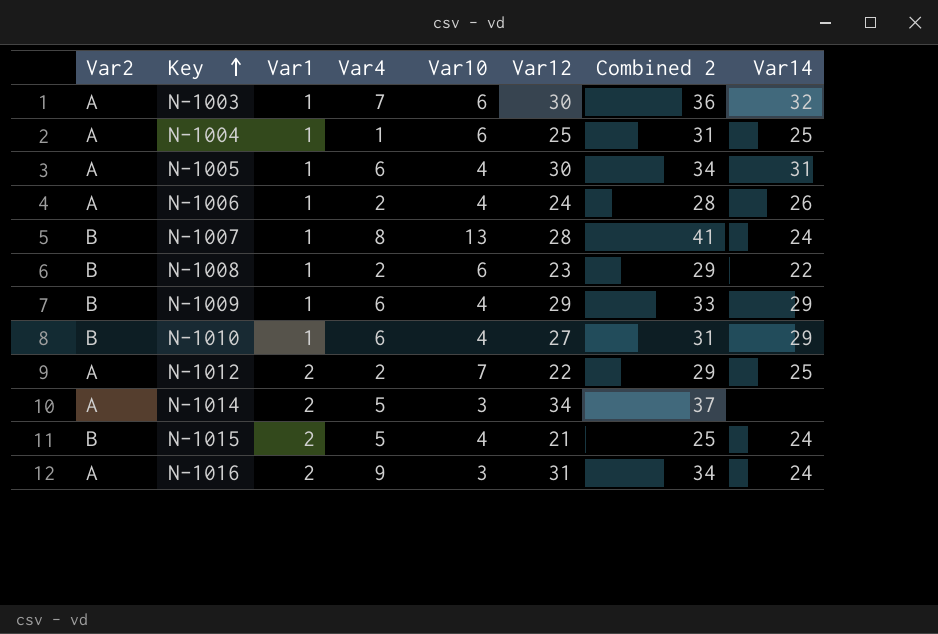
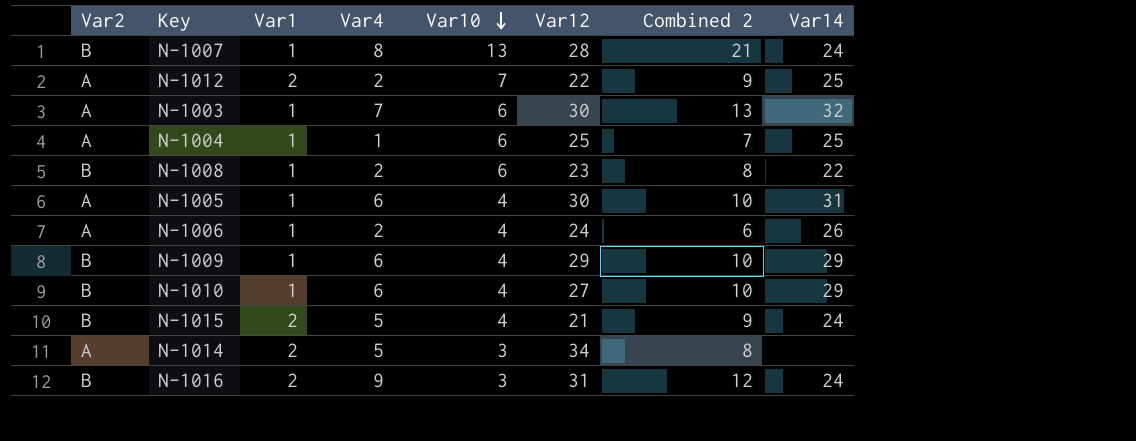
row order: Key ascending -> Var10 descending
column Combined 2 | formula: [Var10] + [Var12] -> [Var4] + [Var10]
N-1016 | Var2: A -> B

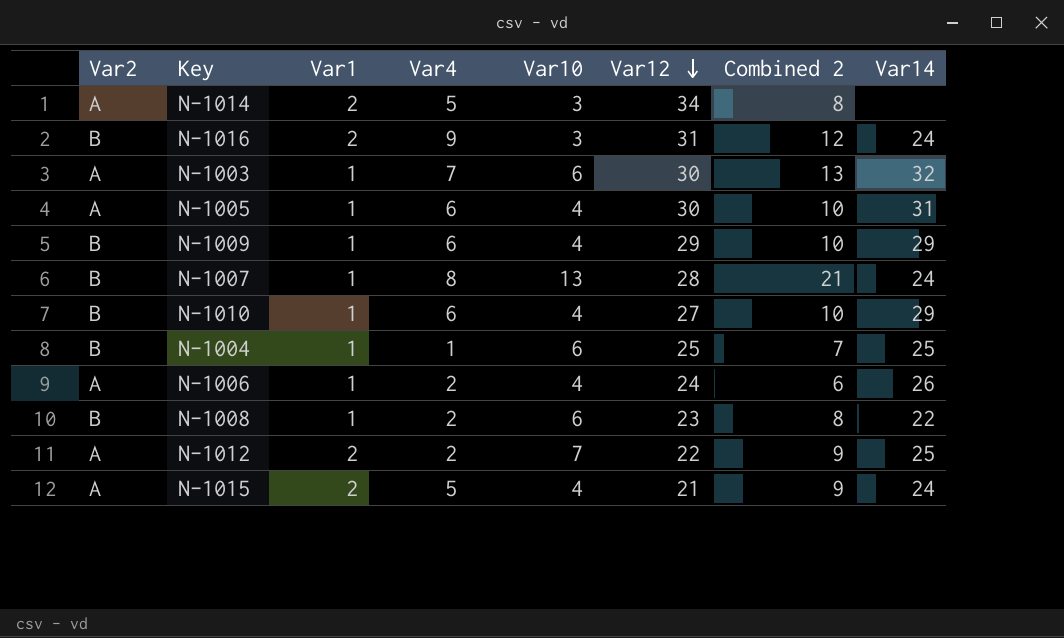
row order: Var10 descending -> Var12 descending
N-1004 | Var2: A -> B
N-1015 | Var2: B -> A

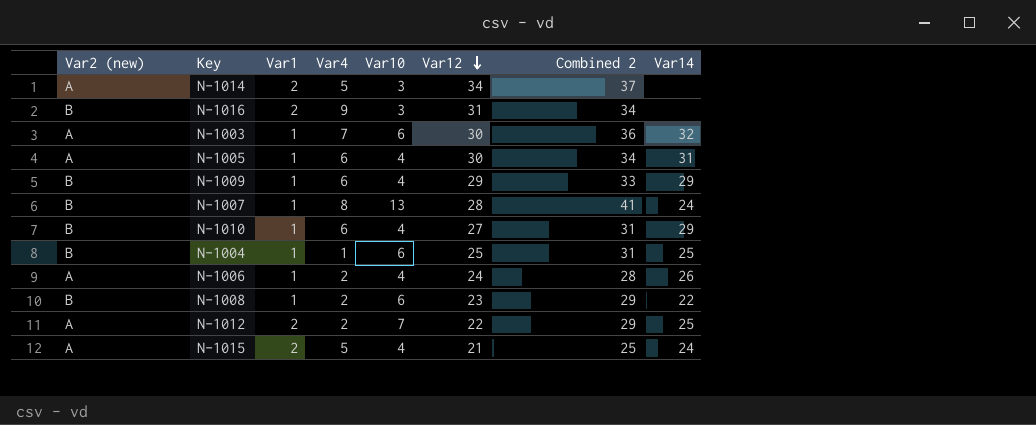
column name: Var2 -> Var2 (new)
column Combined 2 | formula: [Var4] + [Var10] -> [Var10] + [Var12]
N-1016 | Var14: 24 -> none

